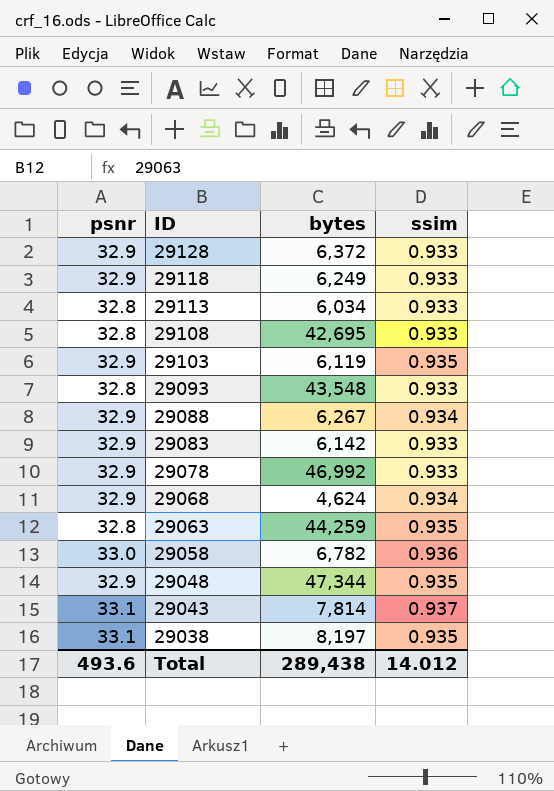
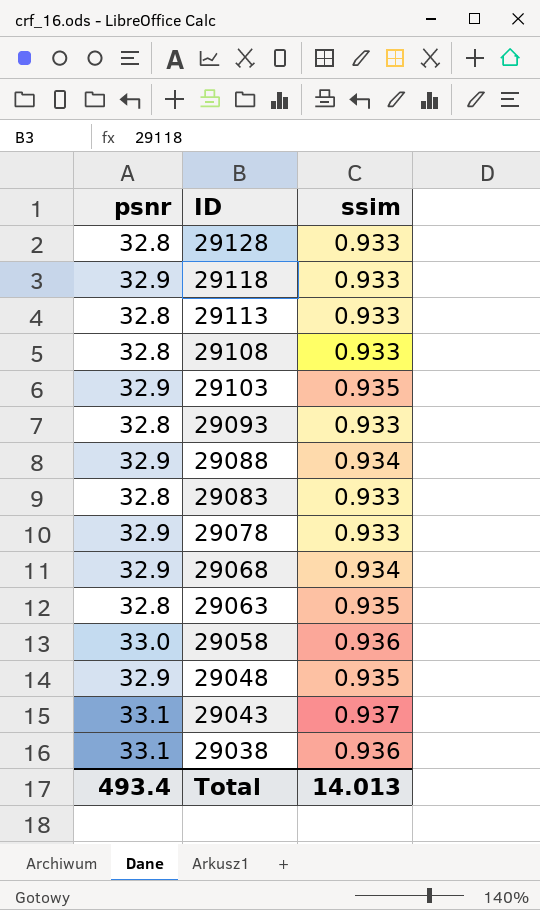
column bytes | position: 3 -> none
29128 | psnr: 32.9 -> 32.8
29083 | psnr: 32.9 -> 32.8
29038 | ssim: 0.935 -> 0.936
Total | psnr: 493.6 -> 493.4
Total | ssim: 14.012 -> 14.013

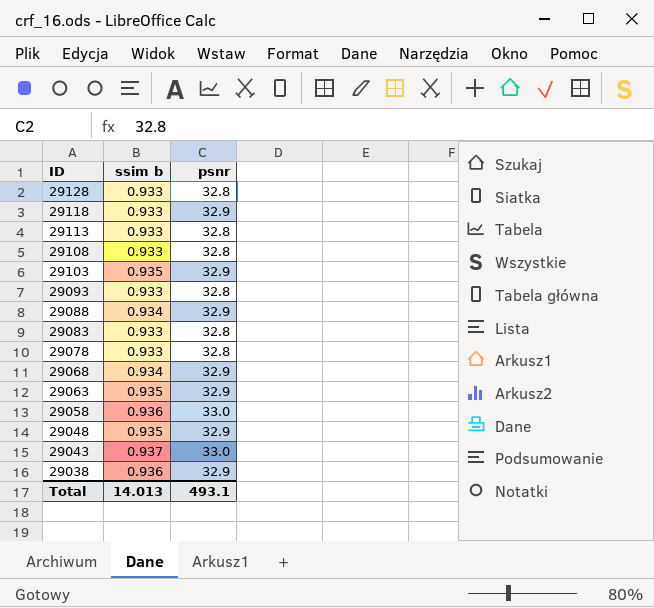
column name: ssim -> ssim b
column psnr | position: 1 -> 3
29078 | psnr: 32.9 -> 32.8
29063 | psnr: 32.8 -> 32.9
29043 | psnr: 33.1 -> 33.0
29038 | psnr: 33.1 -> 32.9
Total | psnr: 493.4 -> 493.1

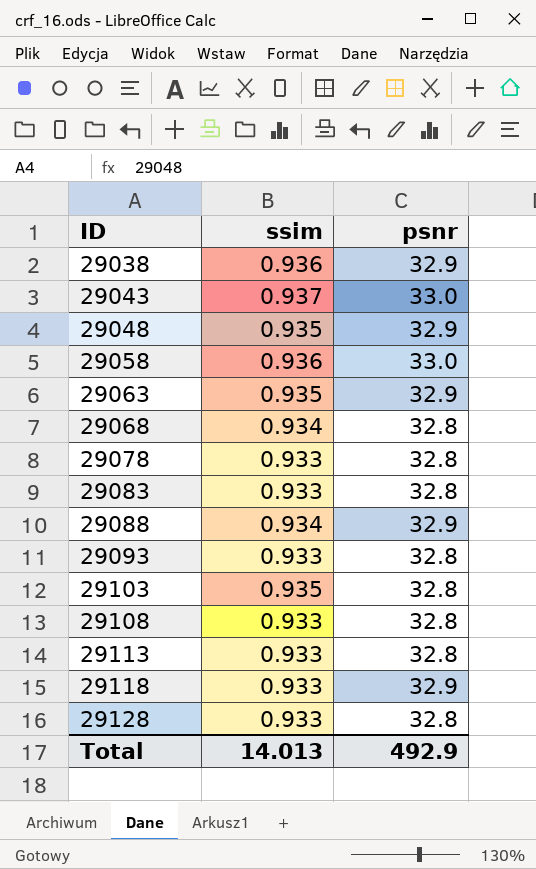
row order: ID descending -> ID ascending
column name: ssim b -> ssim
29068 | psnr: 32.9 -> 32.8
29103 | psnr: 32.9 -> 32.8
Total | psnr: 493.1 -> 492.9

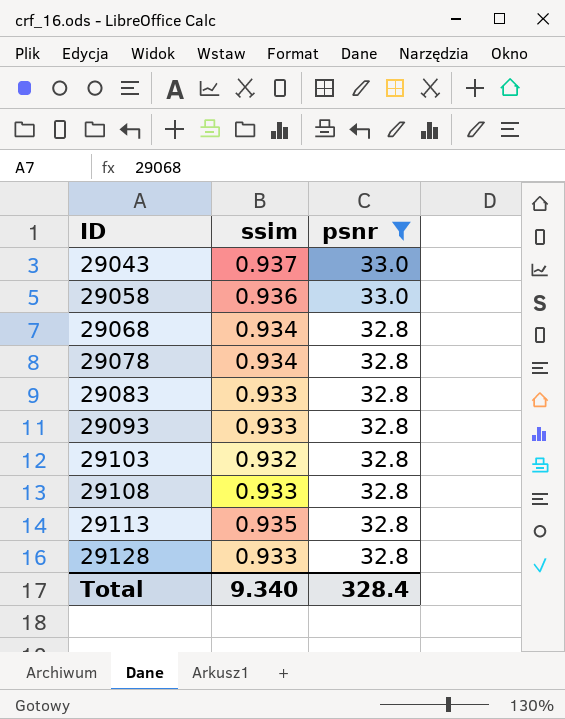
filter: none -> psnr != 32.9
29078 | ssim: 0.933 -> 0.934
29103 | ssim: 0.935 -> 0.932
29113 | ssim: 0.933 -> 0.935
Total | ssim: 14.013 -> 9.340
Total | psnr: 492.9 -> 328.4

